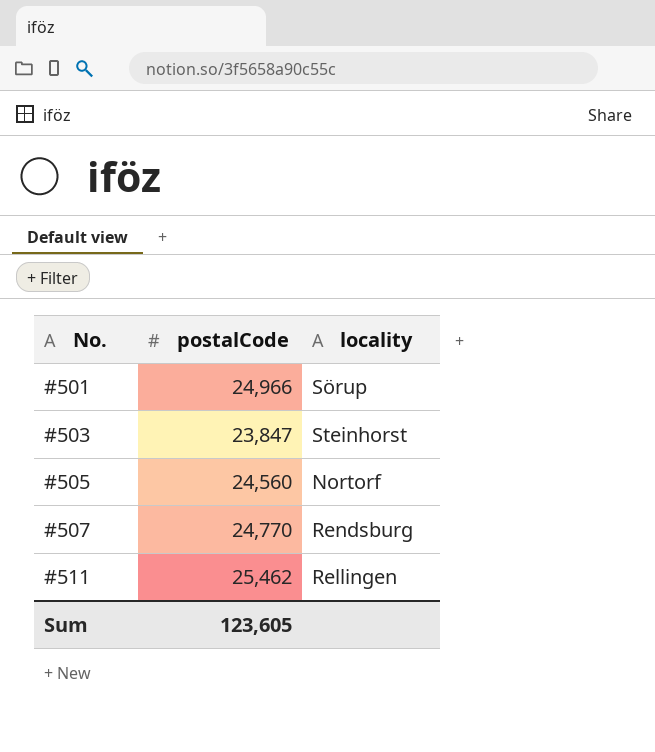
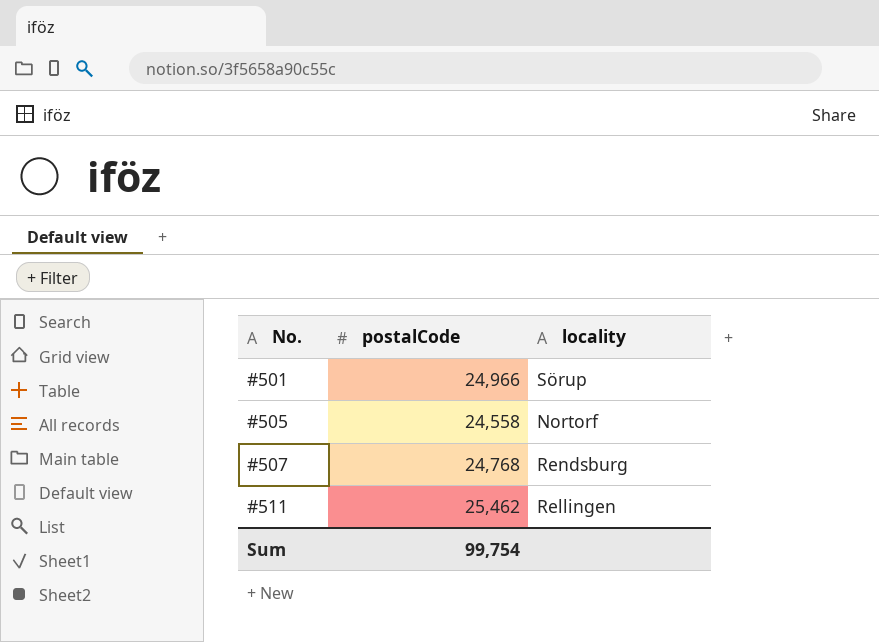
row #503: 23,847 | Steinhorst -> none
#505 | postalCode: 24,560 -> 24,558
#507 | postalCode: 24,770 -> 24,768
Sum | postalCode: 123,605 -> 99,754

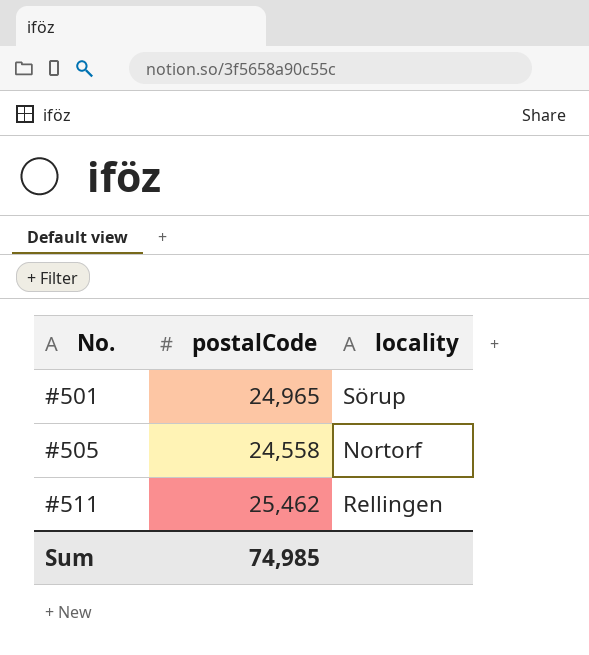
row #507: 24,768 | Rendsburg -> none
#501 | postalCode: 24,966 -> 24,965
Sum | postalCode: 99,754 -> 74,985

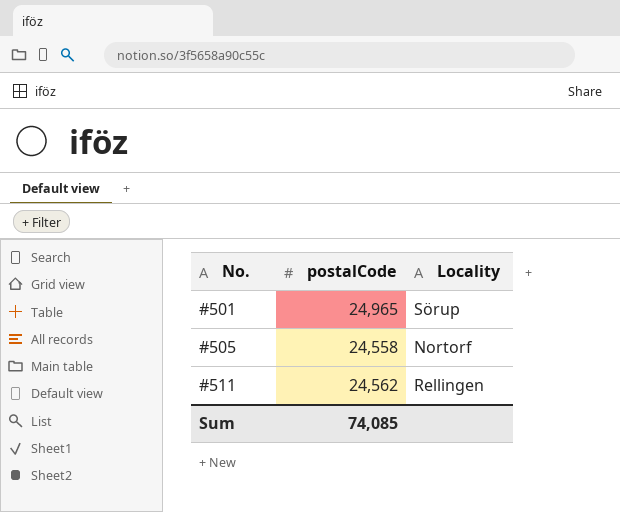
column name: locality -> Locality
#511 | postalCode: 25,462 -> 24,562
Sum | postalCode: 74,985 -> 74,085

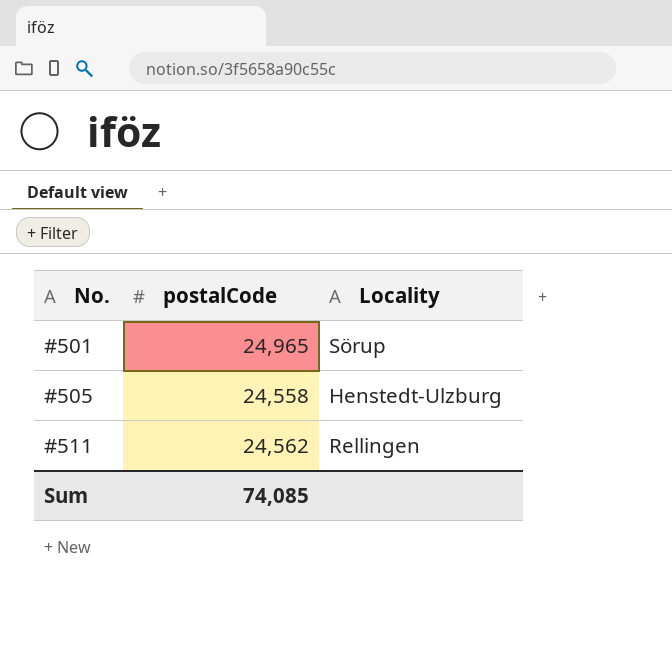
#505 | Locality: Nortorf -> Henstedt-Ulzburg

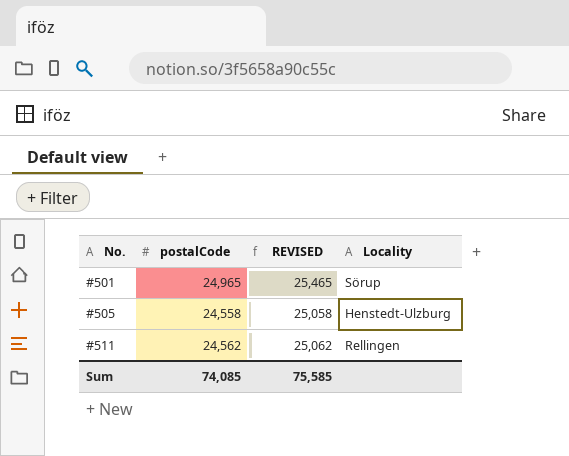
column REVISED | formula: none -> [postalCode] + 500

